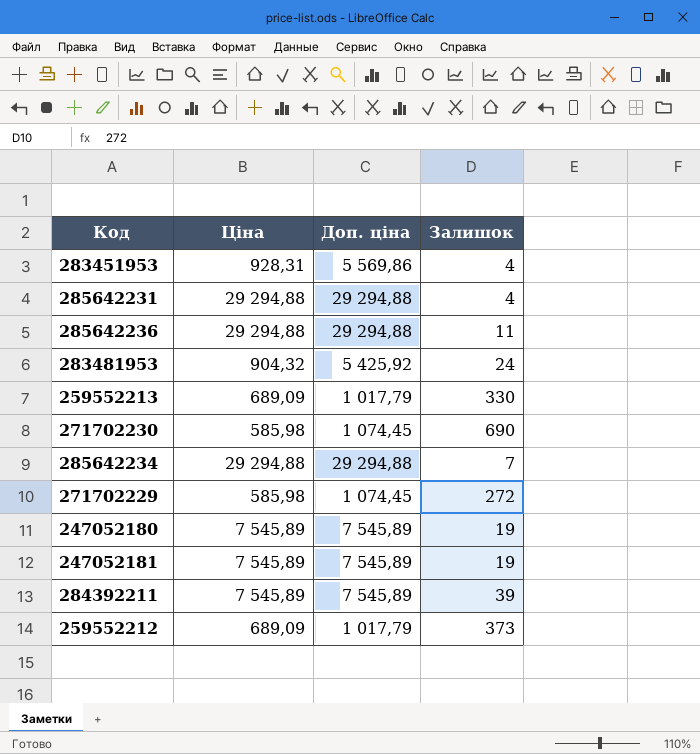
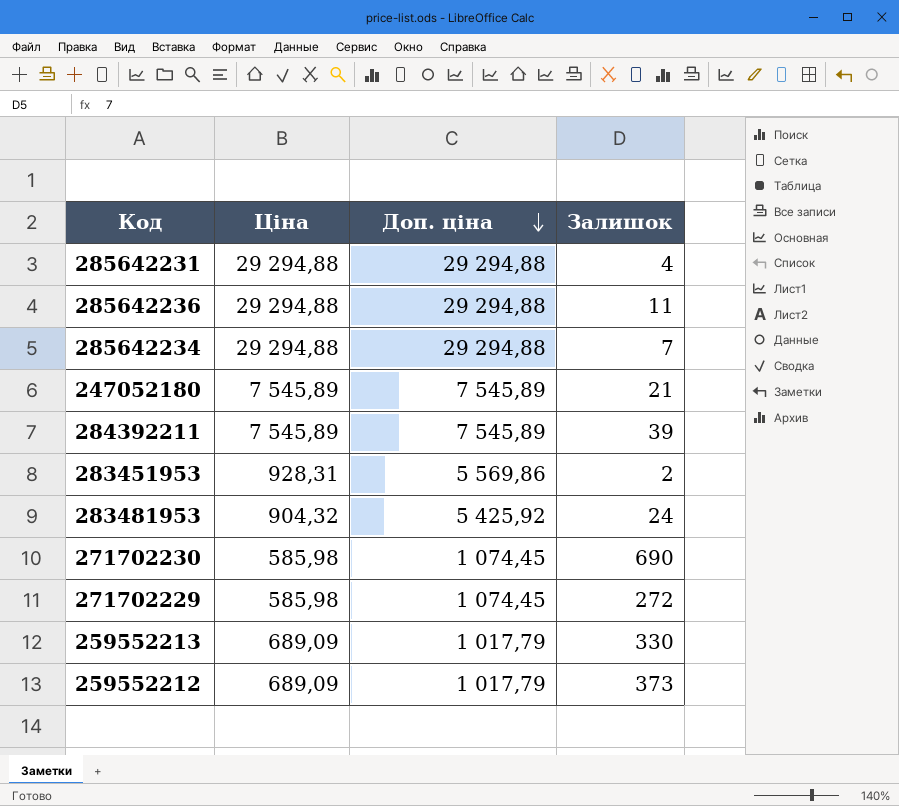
row order: none -> Доп. ціна descending
row 247052181: 7 545,89 | 7 545,89 | 19 -> none
247052180 | Залишок: 19 -> 21
283451953 | Залишок: 4 -> 2

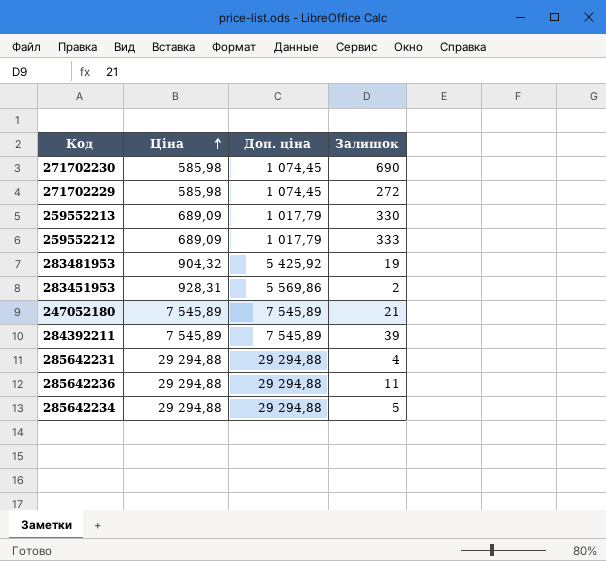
row order: Доп. ціна descending -> Ціна ascending
259552212 | Залишок: 373 -> 333
283481953 | Залишок: 24 -> 19
285642234 | Залишок: 7 -> 5

